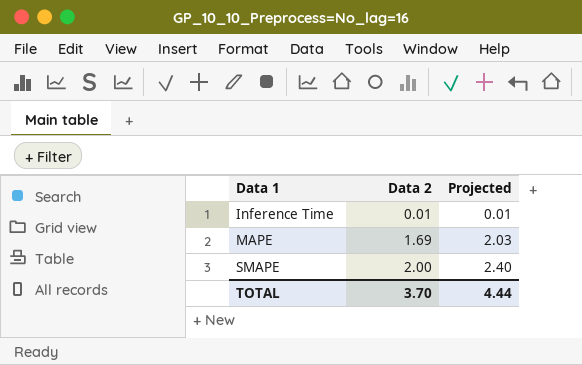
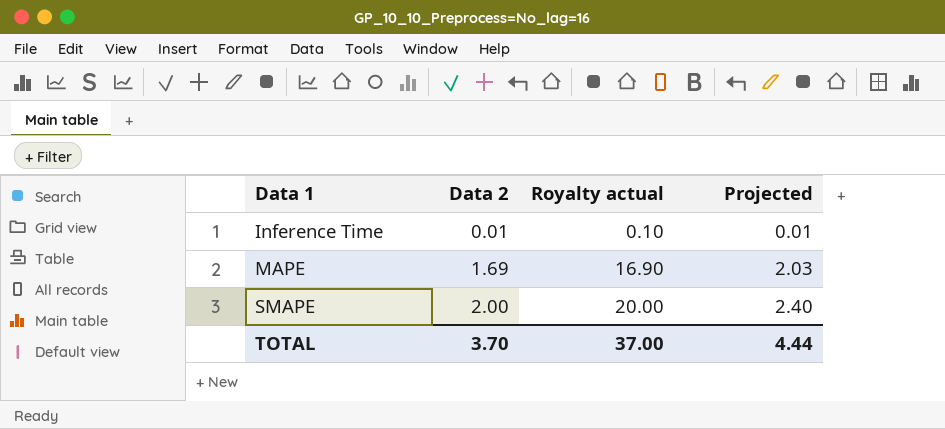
column Royalty actual | formula: none -> [Data 2] * 10

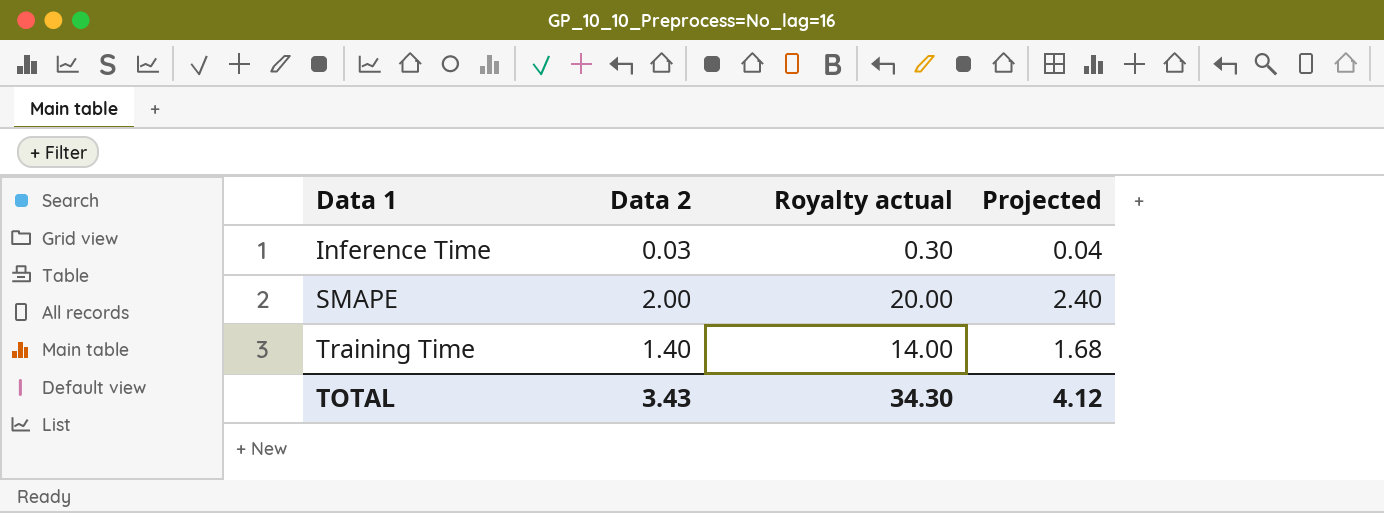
row MAPE: 1.69 | 16.90 | 2.03 -> none
Inference Time | Data 2: 0.01 -> 0.03
Inference Time | Royalty actual: 0.10 -> 0.30
Inference Time | Projected: 0.01 -> 0.04
row Training Time: none -> 1.40 | 14.00 | 1.68
TOTAL | Data 2: 3.70 -> 3.43
TOTAL | Royalty actual: 37.00 -> 34.30
TOTAL | Projected: 4.44 -> 4.12

